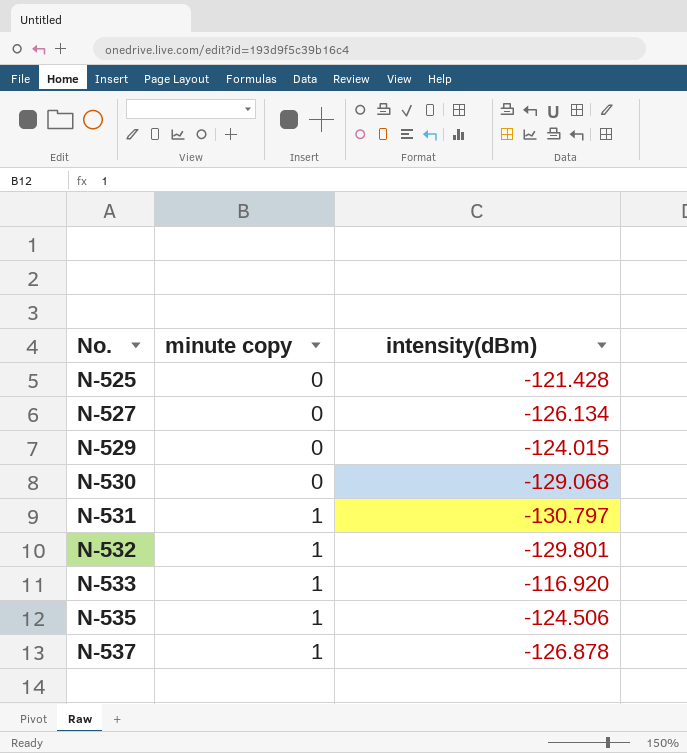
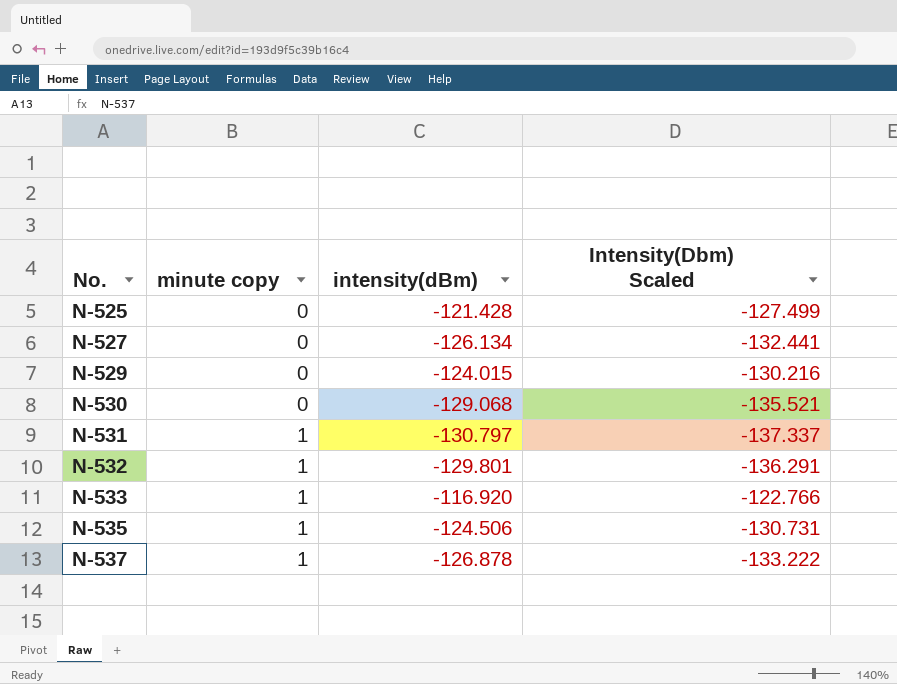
column Intensity(Dbm) Scaled | formula: none -> [intensity(dBm)] * 1.05

